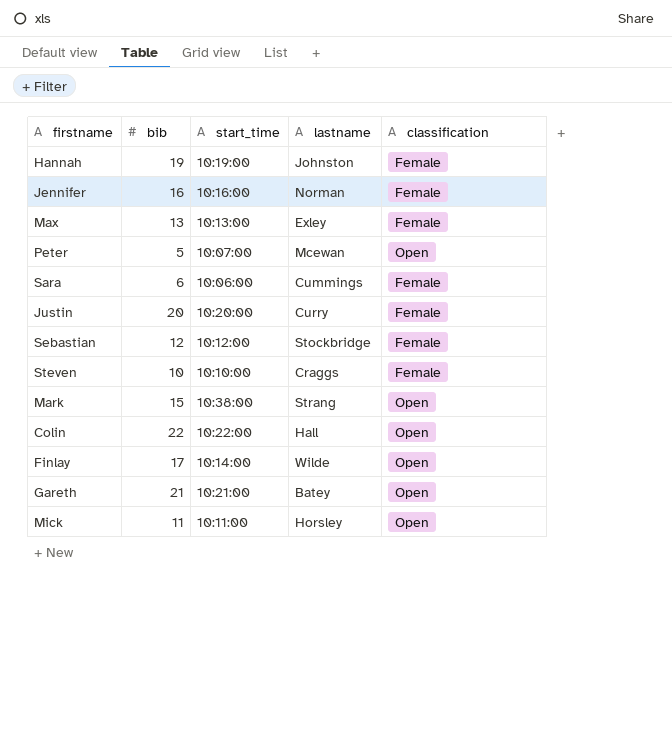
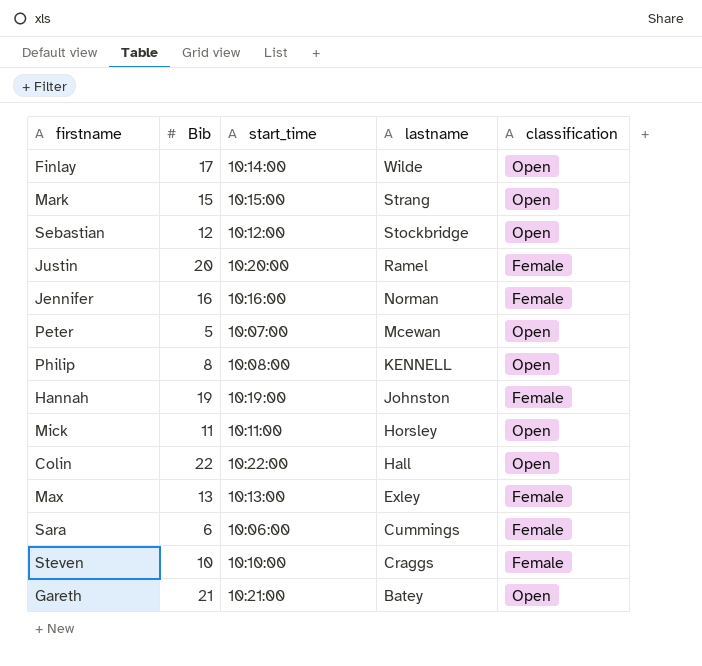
row order: none -> lastname descending
column name: bib -> Bib
Mark | start_time: 10:38:00 -> 10:15:00
Sebastian | classification: Female -> Open
Justin | lastname: Curry -> Ramel
row Philip: none -> 8 | 10:08:00 | KENNELL | Open

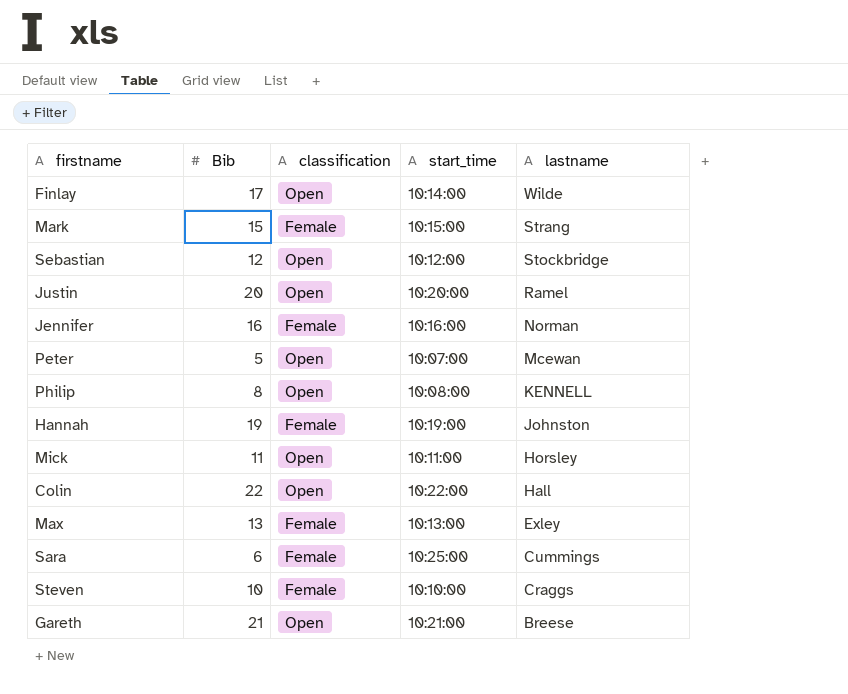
column classification | position: 5 -> 3
Mark | classification: Open -> Female
Justin | classification: Female -> Open
Sara | start_time: 10:06:00 -> 10:25:00
Gareth | lastname: Batey -> Breese

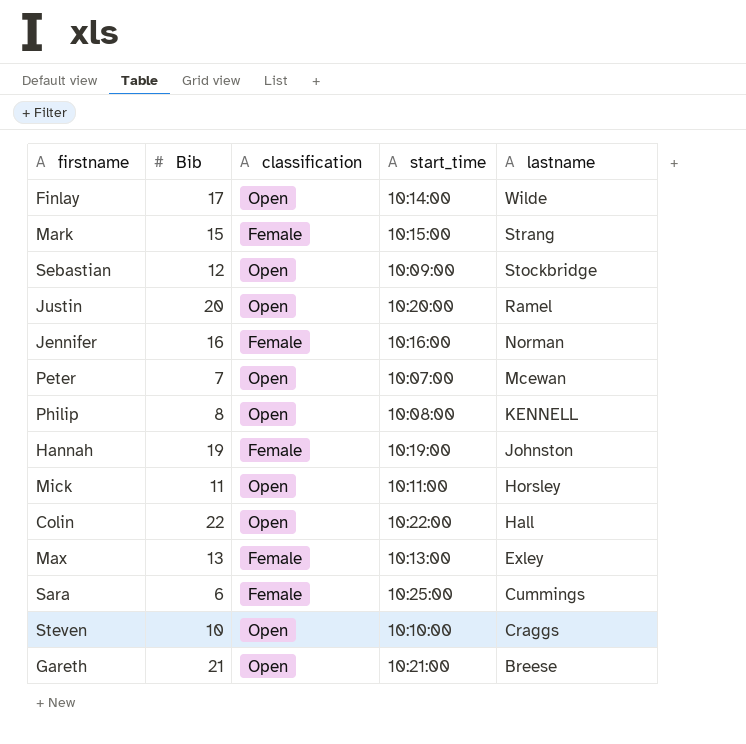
Sebastian | start_time: 10:12:00 -> 10:09:00
Peter | Bib: 5 -> 7
Steven | classification: Female -> Open

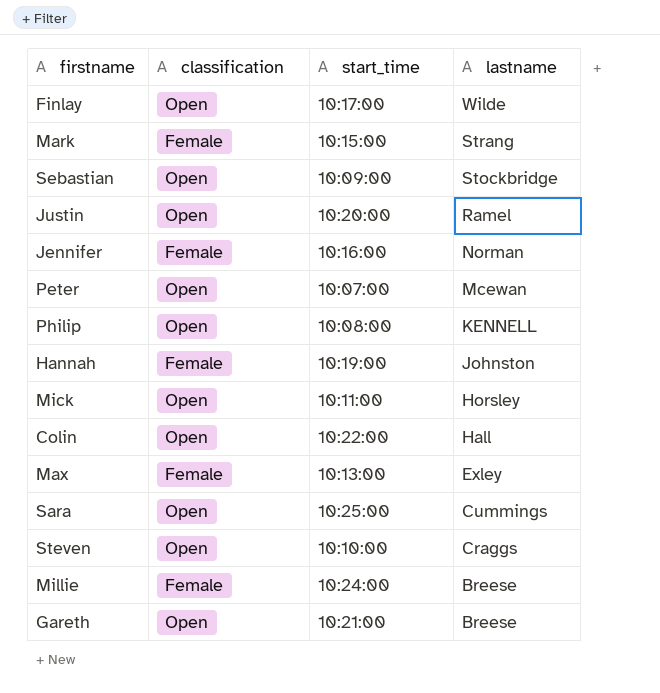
column Bib | position: 2 -> none
Finlay | start_time: 10:14:00 -> 10:17:00
Sara | classification: Female -> Open
row Millie: none -> Female | 10:24:00 | Breese

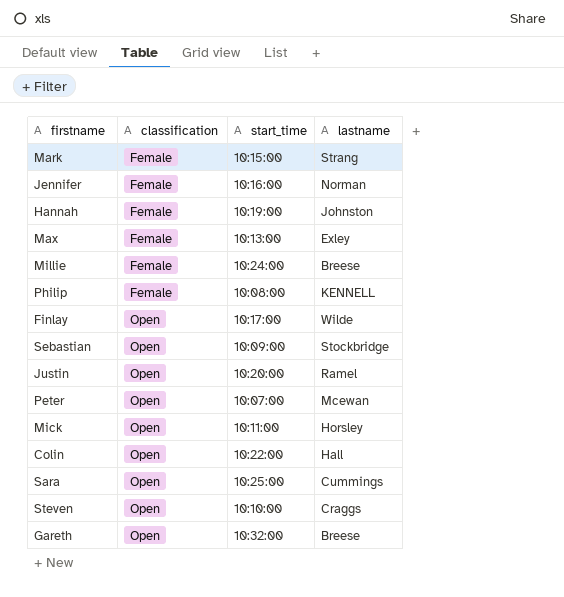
row order: lastname descending -> classification ascending
Philip | classification: Open -> Female
Gareth | start_time: 10:21:00 -> 10:32:00

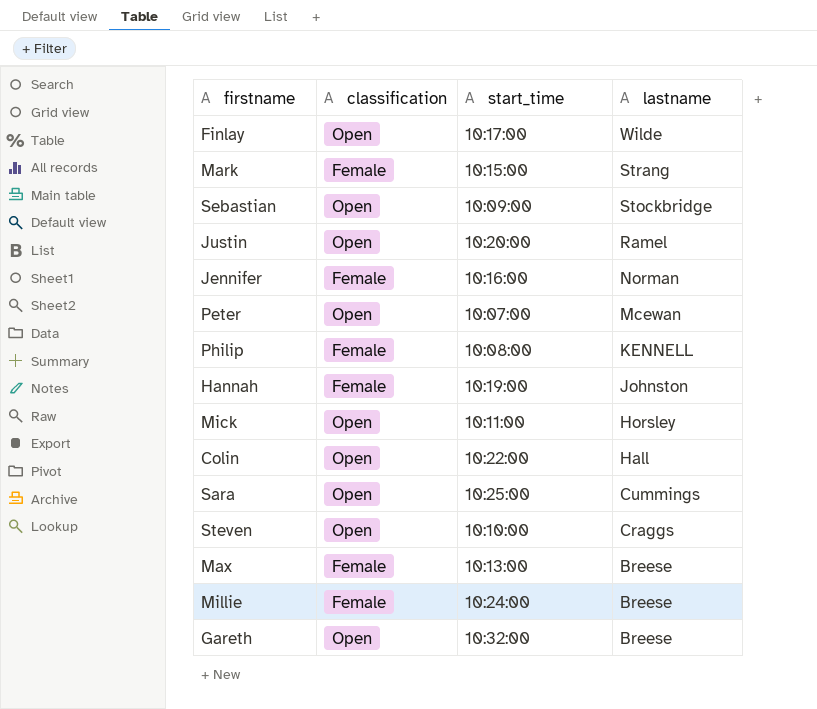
row order: classification ascending -> lastname descending
Max | lastname: Exley -> Breese

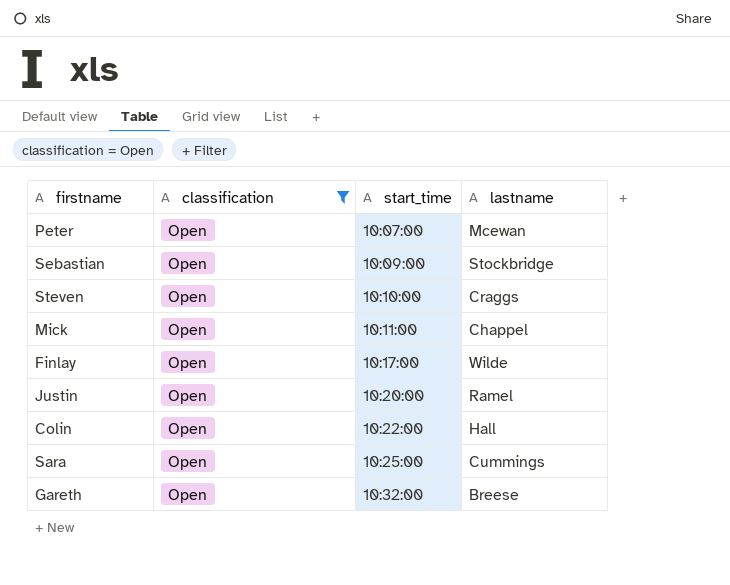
filter: none -> classification = Open
row order: lastname descending -> start_time ascending
Mick | lastname: Horsley -> Chappel

